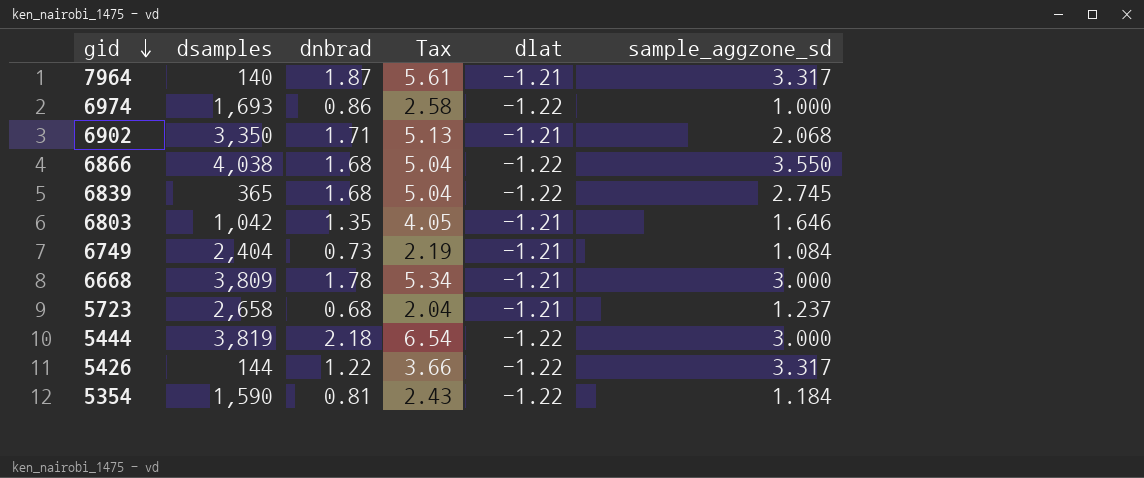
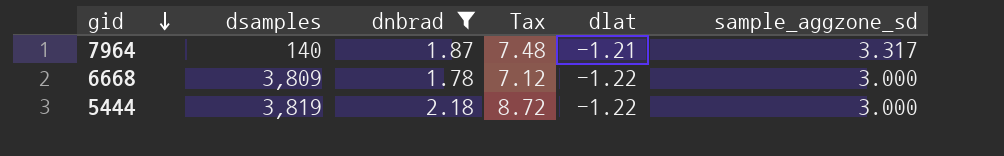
filter: none -> dnbrad >= 1.78
column Tax | formula: [dnbrad] * 3 -> [dnbrad] * 4
6668 | dlat: -1.21 -> -1.22

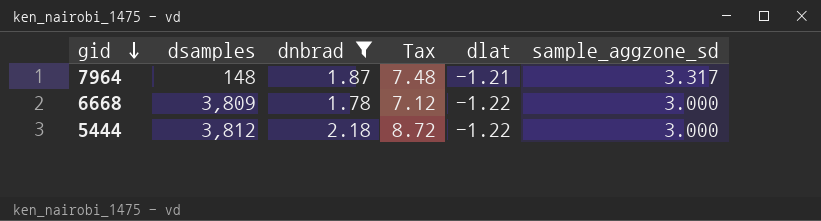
7964 | dsamples: 140 -> 148
5444 | dsamples: 3,819 -> 3,812

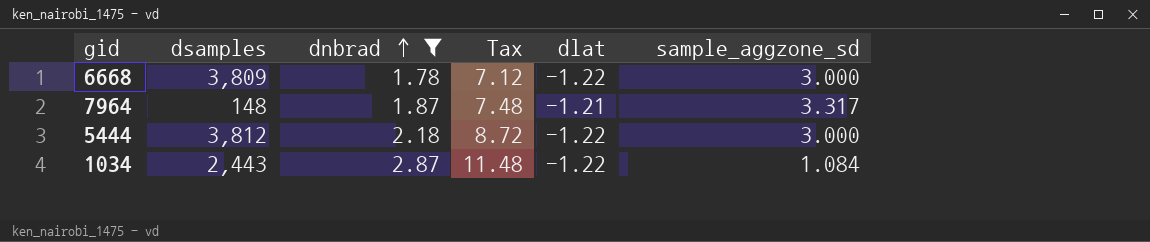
row order: gid descending -> dnbrad ascending
row 1034: none -> 2,443 | 2.87 | 11.48 | -1.22 | 1.084

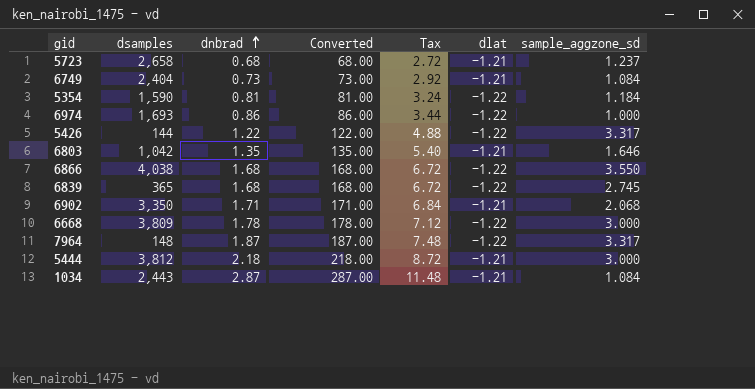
filter: dnbrad >= 1.78 -> none
column Converted | formula: none -> [dnbrad] * 100
7964 | dlat: -1.21 -> -1.22
5444 | dlat: -1.22 -> -1.21
1034 | dlat: -1.22 -> -1.21

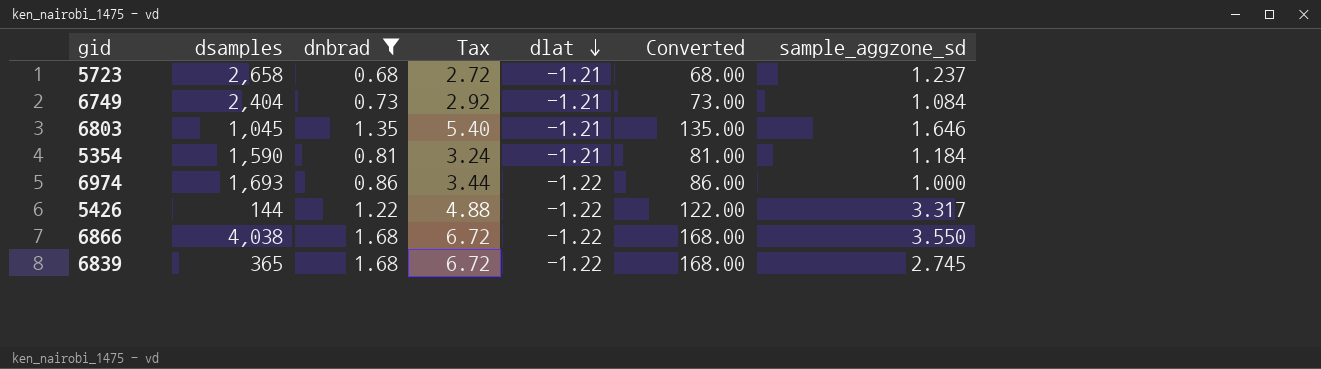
filter: none -> dnbrad <= 1.68
row order: dnbrad ascending -> dlat descending
column Converted | position: 4 -> 6
6803 | dsamples: 1,042 -> 1,045
5354 | dlat: -1.22 -> -1.21

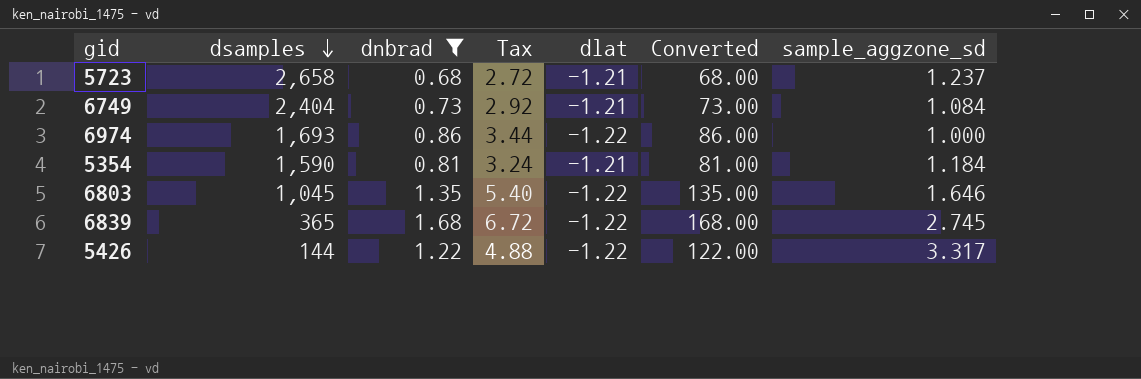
row order: dlat descending -> dsamples descending
row 6866: 4,038 | 1.68 | 6.72 | -1.22 | 168.00 | 3.550 -> none
6803 | dlat: -1.21 -> -1.22

